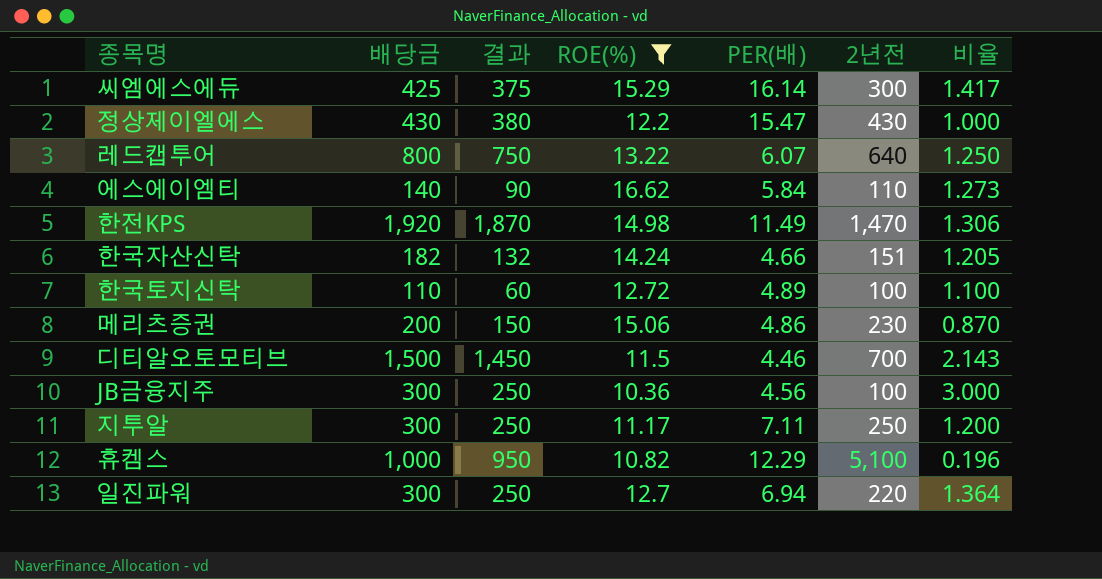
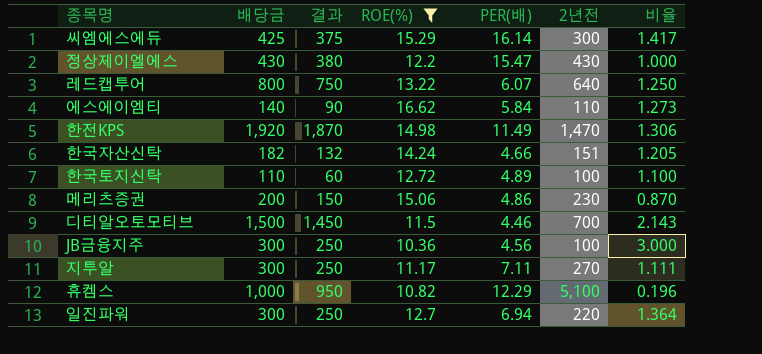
지투알 | 2년전: 250 -> 270
지투알 | 비율: 1.200 -> 1.111

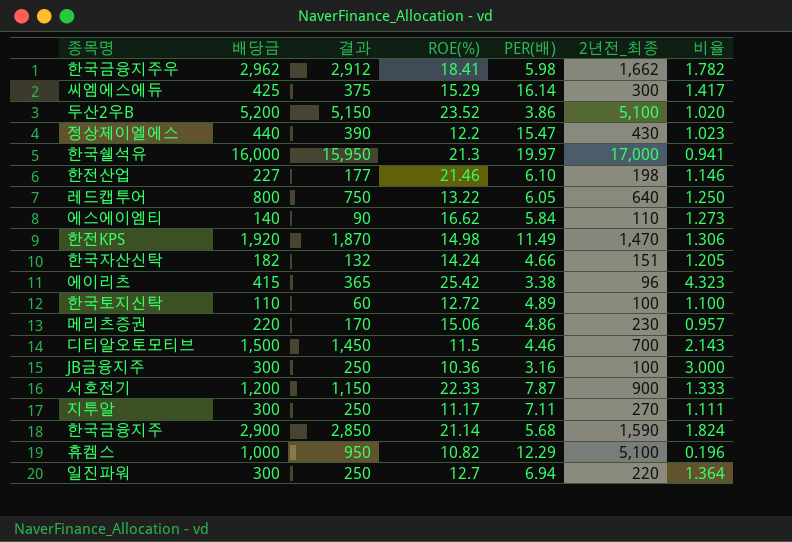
filter: ROE(%) <= 16.62 -> none
column name: 2년전 -> 2년전_최종
정상제이엘에스 | 배당금: 430 -> 440
정상제이엘에스 | 결과: 380 -> 390
정상제이엘에스 | 비율: 1.000 -> 1.023
레드캡투어 | PER(배): 6.07 -> 6.05
메리츠증권 | 배당금: 200 -> 220
메리츠증권 | 결과: 150 -> 170
메리츠증권 | 비율: 0.870 -> 0.957
JB금융지주 | PER(배): 4.56 -> 3.16

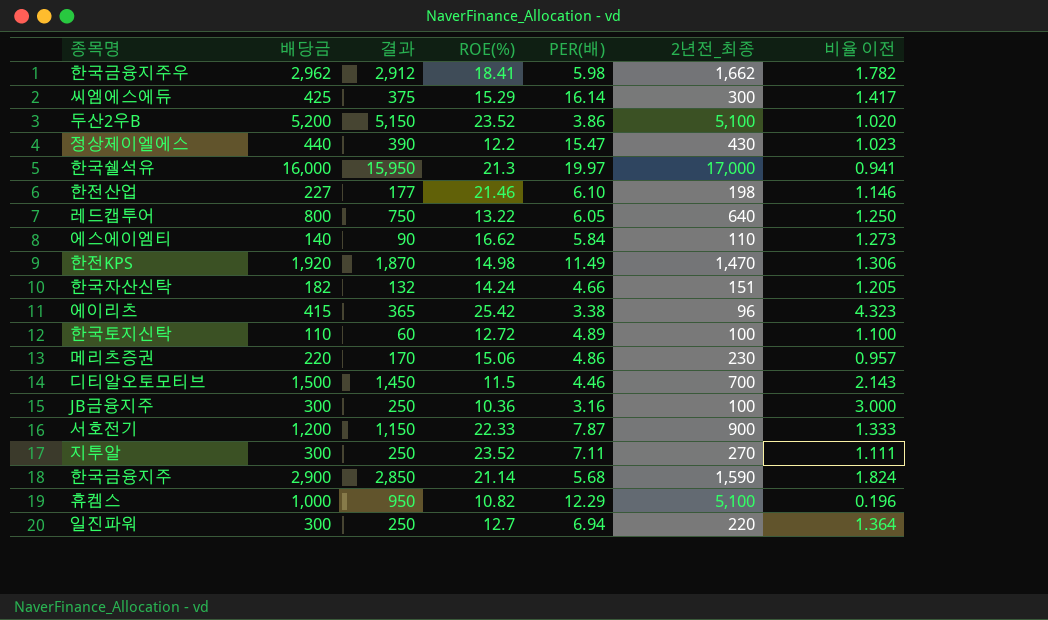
column name: 비율 -> 비율 이전
지투알 | ROE(%): 11.17 -> 23.52

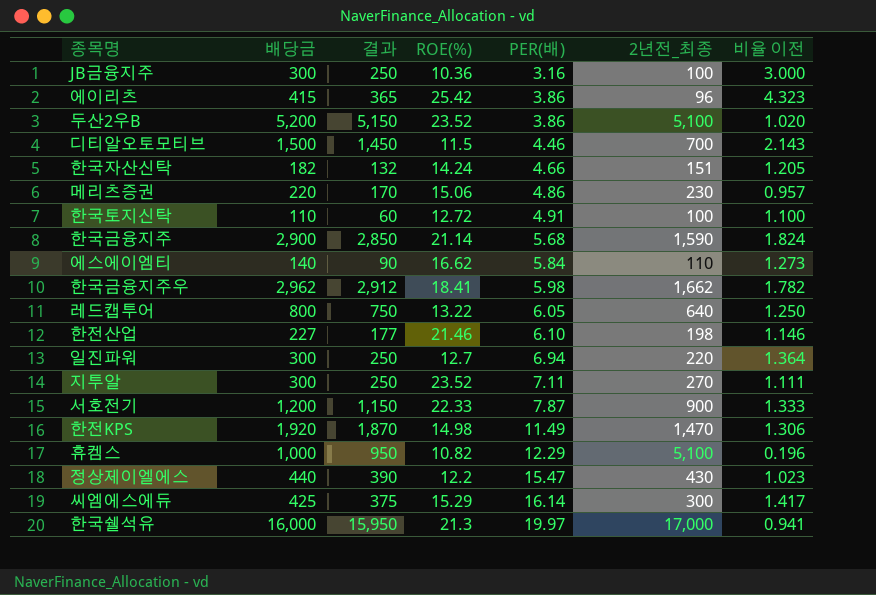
row order: none -> PER(배) ascending
에이리츠 | PER(배): 3.38 -> 3.86
한국토지신탁 | PER(배): 4.89 -> 4.91

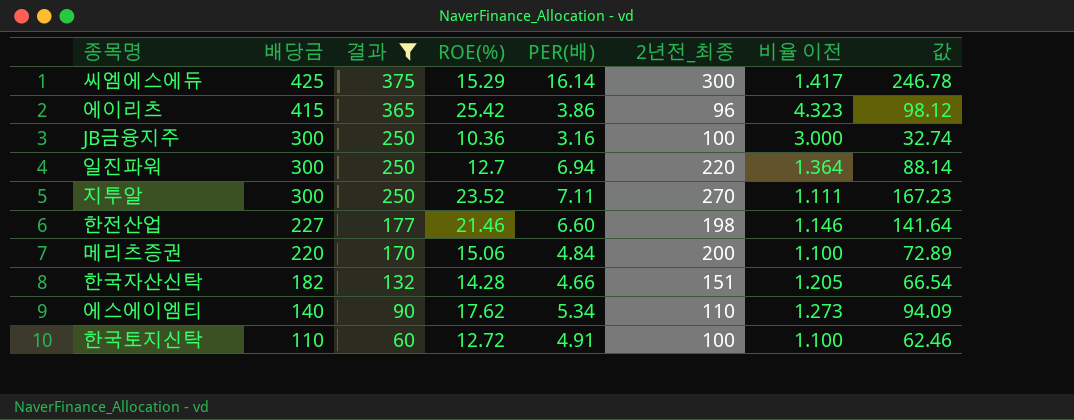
filter: none -> 결과 <= 375
row order: PER(배) ascending -> 배당금 descending
column 값 | formula: none -> [ROE(%)] * [PER(배)]
한전산업 | PER(배): 6.10 -> 6.60
메리츠증권 | PER(배): 4.86 -> 4.84
메리츠증권 | 2년전_최종: 230 -> 200
메리츠증권 | 비율 이전: 0.957 -> 1.100
한국자산신탁 | ROE(%): 14.24 -> 14.28
에스에이엠티 | ROE(%): 16.62 -> 17.62
에스에이엠티 | PER(배): 5.84 -> 5.34

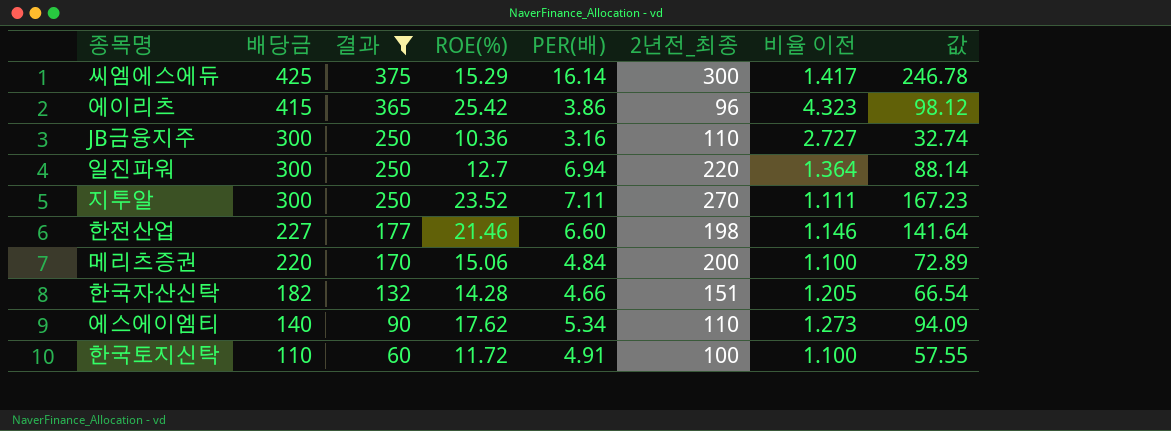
JB금융지주 | 2년전_최종: 100 -> 110
JB금융지주 | 비율 이전: 3.000 -> 2.727
한국토지신탁 | ROE(%): 12.72 -> 11.72
한국토지신탁 | 값: 62.46 -> 57.55

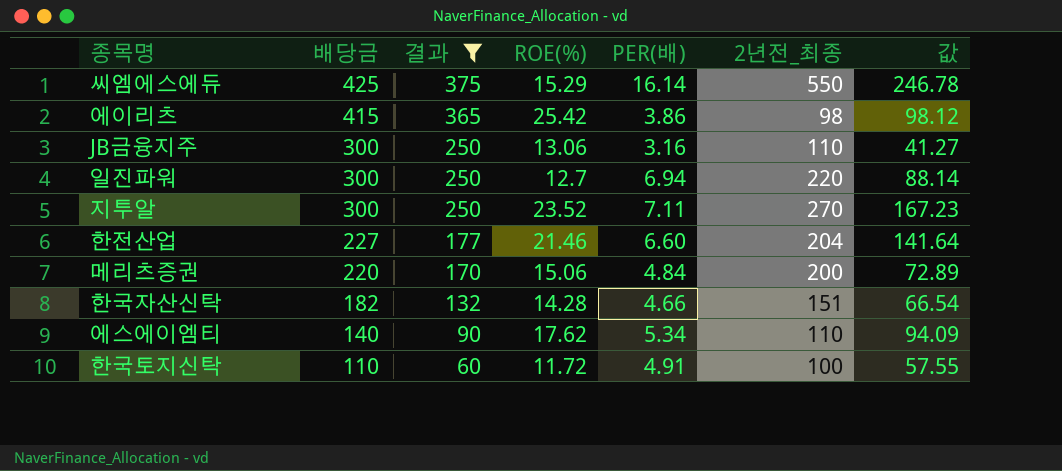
column 비율 이전 | formula: [배당금] / [2년전_최종] -> none
씨엠에스에듀 | 2년전_최종: 300 -> 550
에이리츠 | 2년전_최종: 96 -> 98
JB금융지주 | ROE(%): 10.36 -> 13.06
JB금융지주 | 값: 32.74 -> 41.27
한전산업 | 2년전_최종: 198 -> 204

